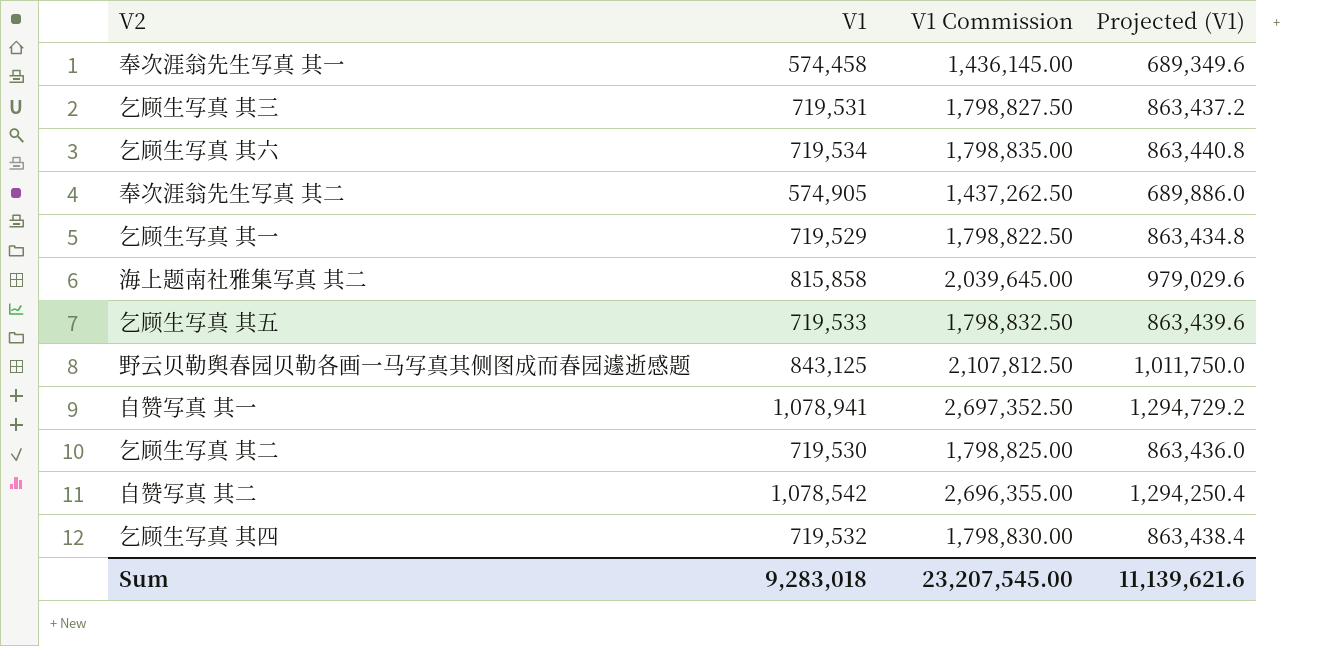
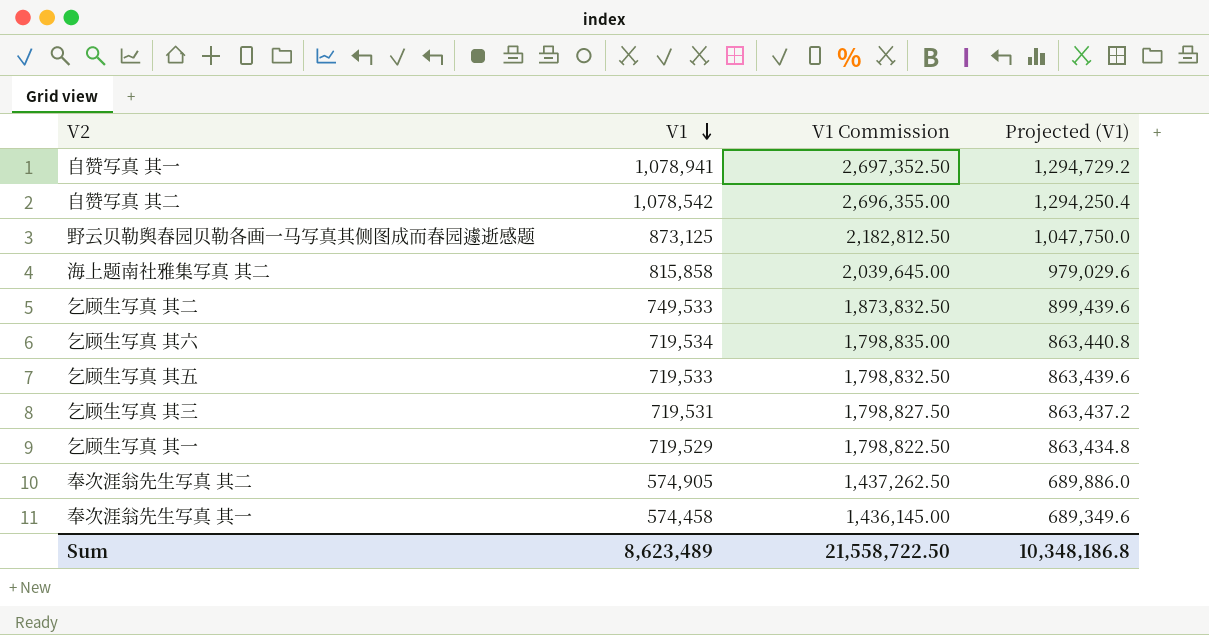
row order: none -> V1 descending
row 乞顾生写真 其四: 719,532 | 1,798,830.00 | 863,438.4 -> none
野云贝勒舆春园贝勒各画一马写真其侧图成而春园遽逝感题 | V1: 843,125 -> 873,125
野云贝勒舆春园贝勒各画一马写真其侧图成而春园遽逝感题 | V1 Commission: 2,107,812.50 -> 2,182,812.50
野云贝勒舆春园贝勒各画一马写真其侧图成而春园遽逝感题 | Projected (V1): 1,011,750.0 -> 1,047,750.0
乞顾生写真 其二 | V1: 719,530 -> 749,533
乞顾生写真 其二 | V1 Commission: 1,798,825.00 -> 1,873,832.50
乞顾生写真 其二 | Projected (V1): 863,436.0 -> 899,439.6
Sum | V1: 9,283,018 -> 8,623,489
Sum | V1 Commission: 23,207,545.00 -> 21,558,722.50
Sum | Projected (V1): 11,139,621.6 -> 10,348,186.8

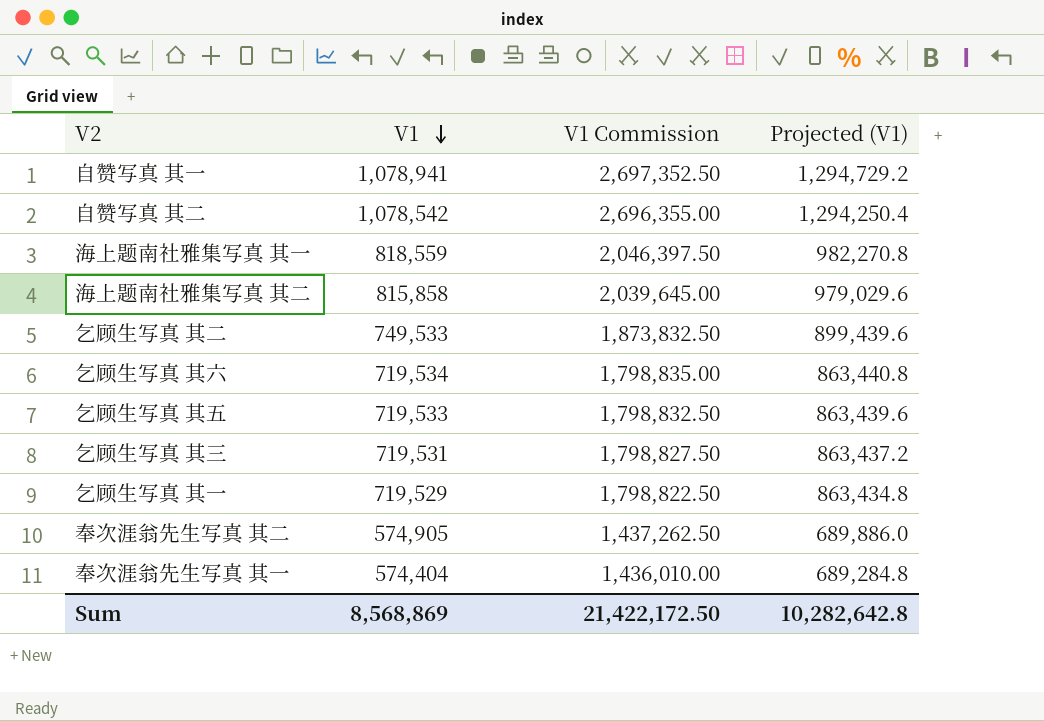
row 野云贝勒舆春园贝勒各画一马写真其侧图成而春园遽逝感题: 873,125 | 2,182,812.50 | 1,047,750.0 -> none
row 海上题南社雅集写真 其一: none -> 818,559 | 2,046,397.50 | 982,270.8
奉次涯翁先生写真 其一 | V1: 574,458 -> 574,404
奉次涯翁先生写真 其一 | V1 Commission: 1,436,145.00 -> 1,436,010.00
奉次涯翁先生写真 其一 | Projected (V1): 689,349.6 -> 689,284.8
Sum | V1: 8,623,489 -> 8,568,869
Sum | V1 Commission: 21,558,722.50 -> 21,422,172.50
Sum | Projected (V1): 10,348,186.8 -> 10,282,642.8

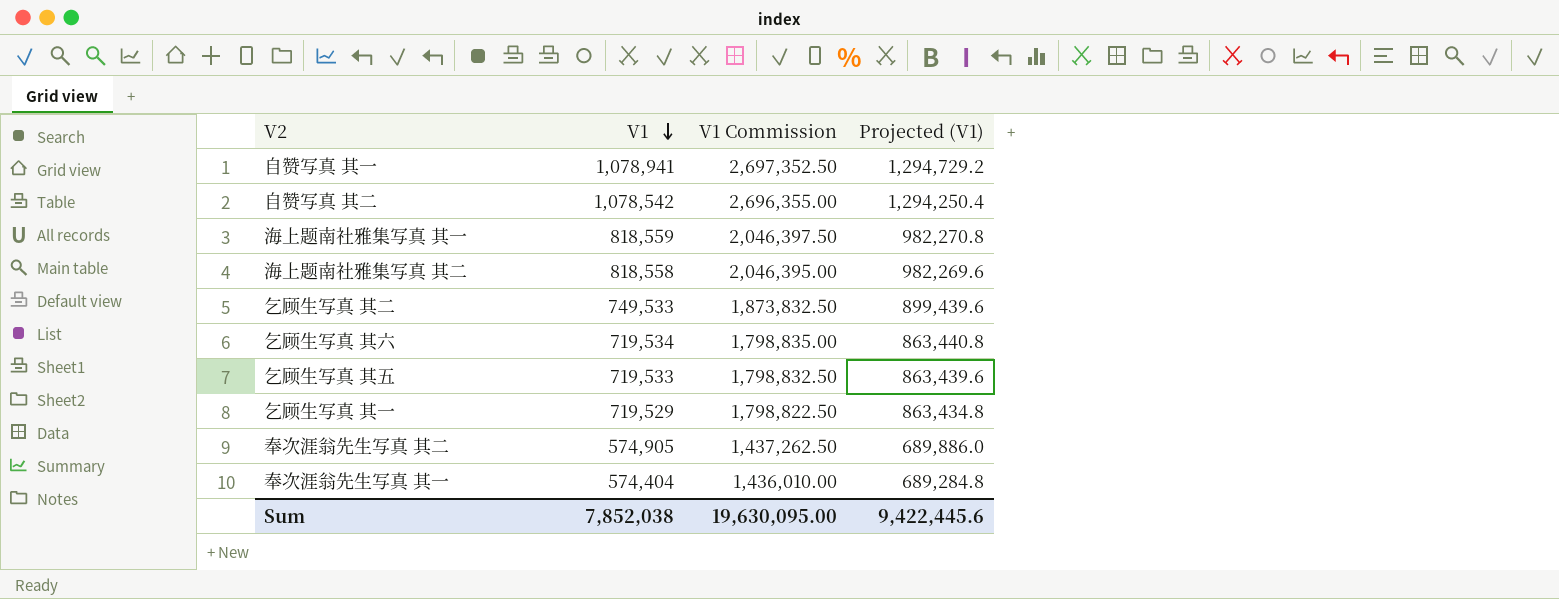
row 乞顾生写真 其三: 719,531 | 1,798,827.50 | 863,437.2 -> none
海上题南社雅集写真 其二 | V1: 815,858 -> 818,558
海上题南社雅集写真 其二 | V1 Commission: 2,039,645.00 -> 2,046,395.00
海上题南社雅集写真 其二 | Projected (V1): 979,029.6 -> 982,269.6
Sum | V1: 8,568,869 -> 7,852,038
Sum | V1 Commission: 21,422,172.50 -> 19,630,095.00
Sum | Projected (V1): 10,282,642.8 -> 9,422,445.6

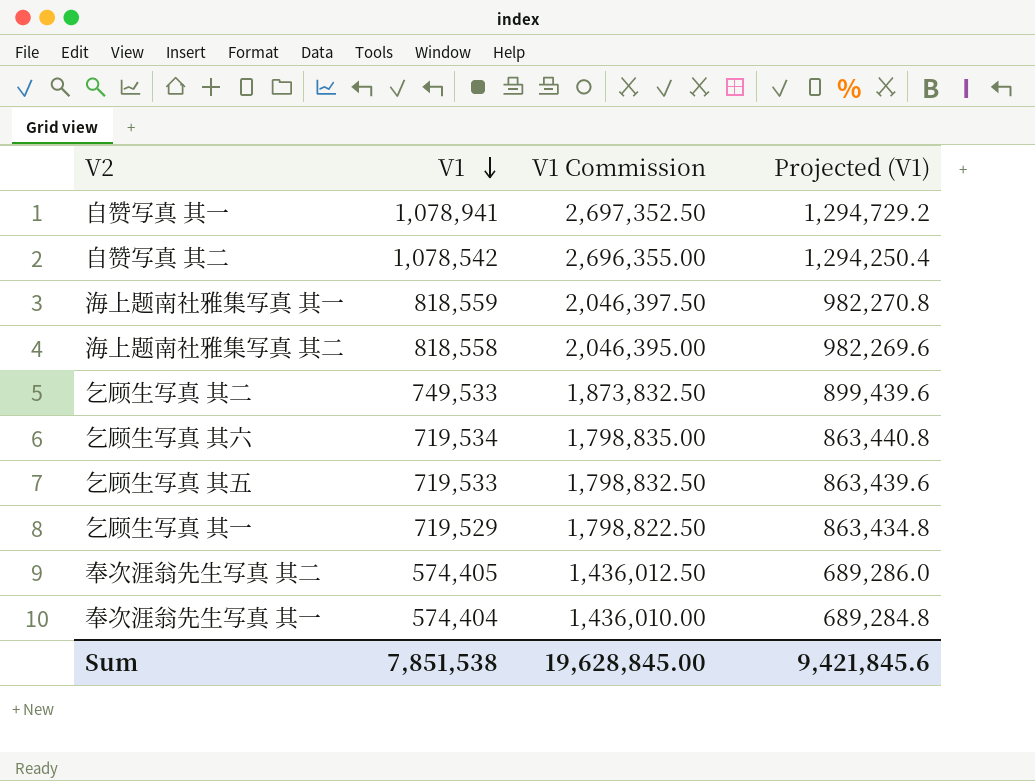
奉次涯翁先生写真 其二 | V1: 574,905 -> 574,405
奉次涯翁先生写真 其二 | V1 Commission: 1,437,262.50 -> 1,436,012.50
奉次涯翁先生写真 其二 | Projected (V1): 689,886.0 -> 689,286.0
Sum | V1: 7,852,038 -> 7,851,538
Sum | V1 Commission: 19,630,095.00 -> 19,628,845.00
Sum | Projected (V1): 9,422,445.6 -> 9,421,845.6

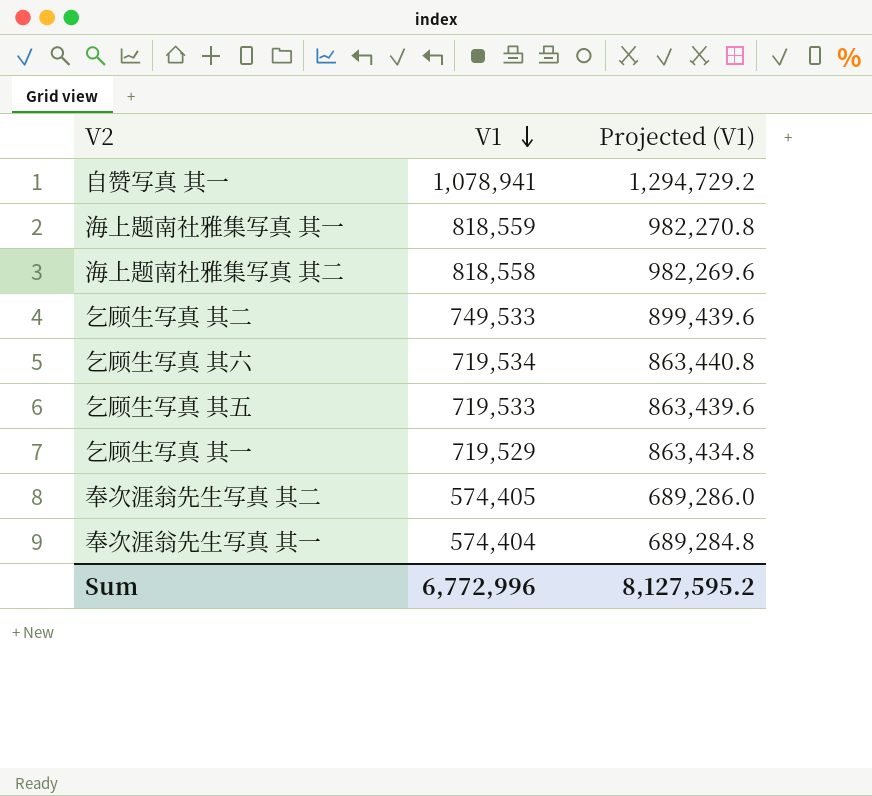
column V1 Commission | formula: [V1] * 2.5 -> none
row 自赞写真 其二: 1,078,542 | 2,696,355.00 | 1,294,250.4 -> none
Sum | V1: 7,851,538 -> 6,772,996
Sum | Projected (V1): 9,421,845.6 -> 8,127,595.2

